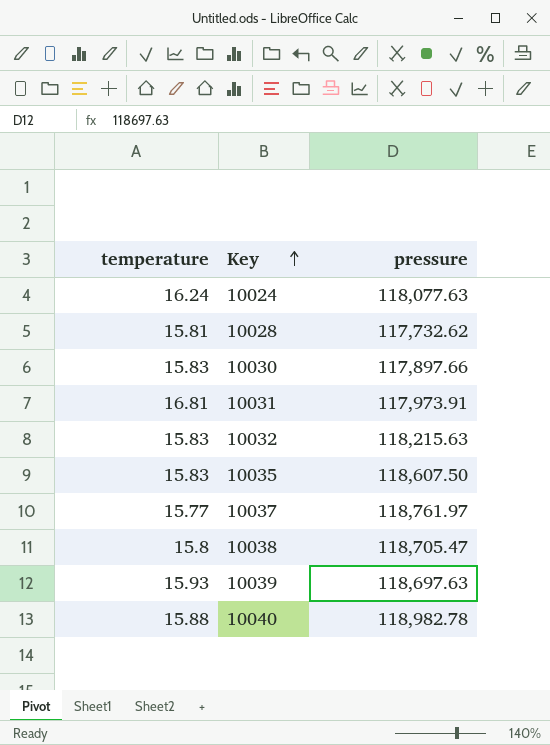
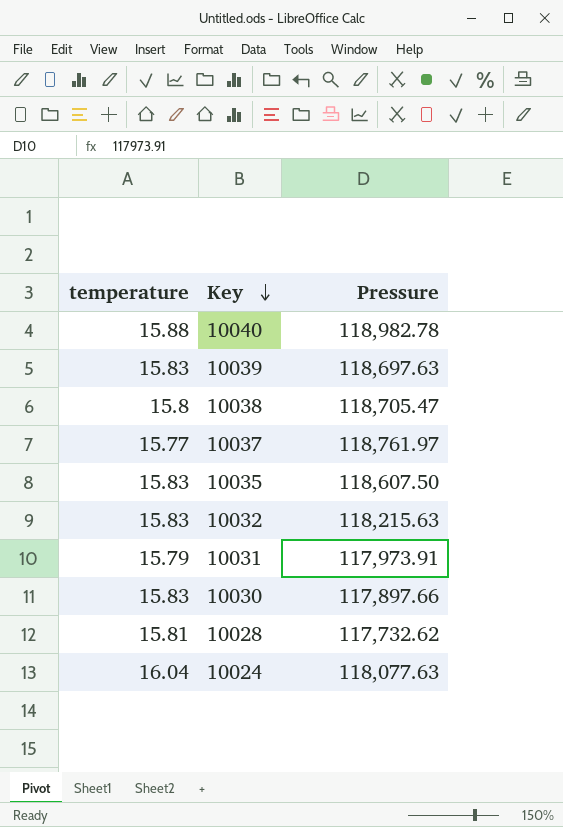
row order: Key ascending -> Key descending
column name: pressure -> Pressure
10039 | temperature: 15.93 -> 15.83
10031 | temperature: 16.81 -> 15.79
10024 | temperature: 16.24 -> 16.04

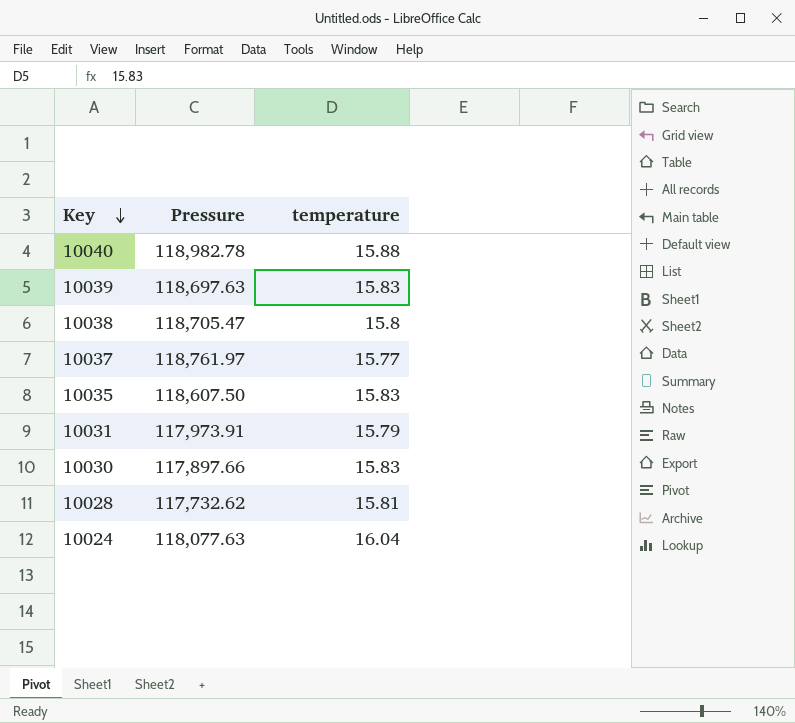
column temperature | position: 1 -> 3
row 10032: 15.83 | 118,215.63 -> none

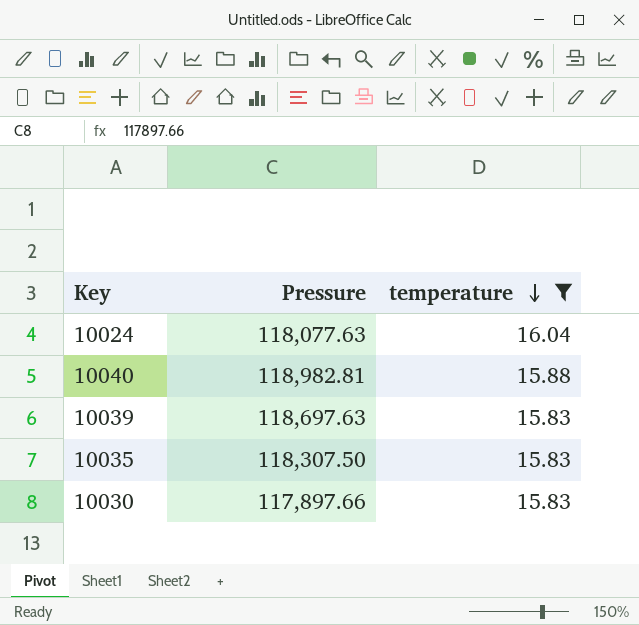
filter: none -> temperature >= 15.83
row order: Key descending -> temperature descending
10040 | Pressure: 118,982.78 -> 118,982.81
10035 | Pressure: 118,607.50 -> 118,307.50

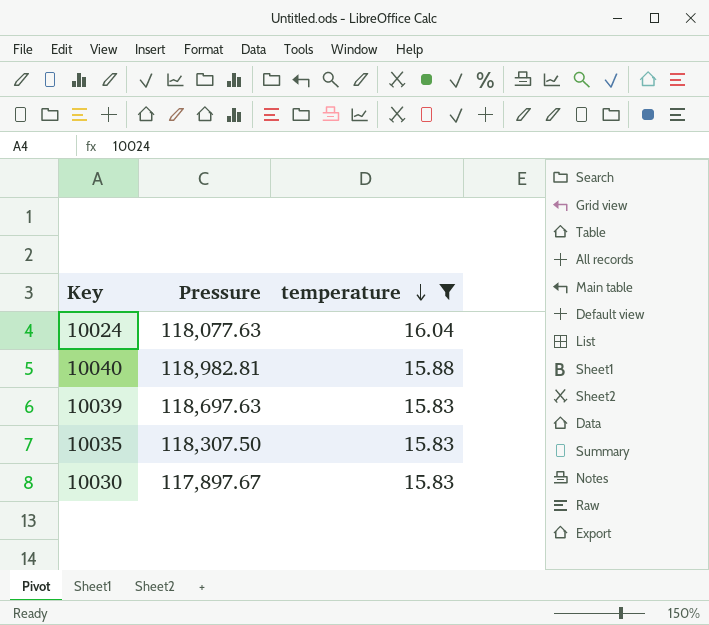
10030 | Pressure: 117,897.66 -> 117,897.67

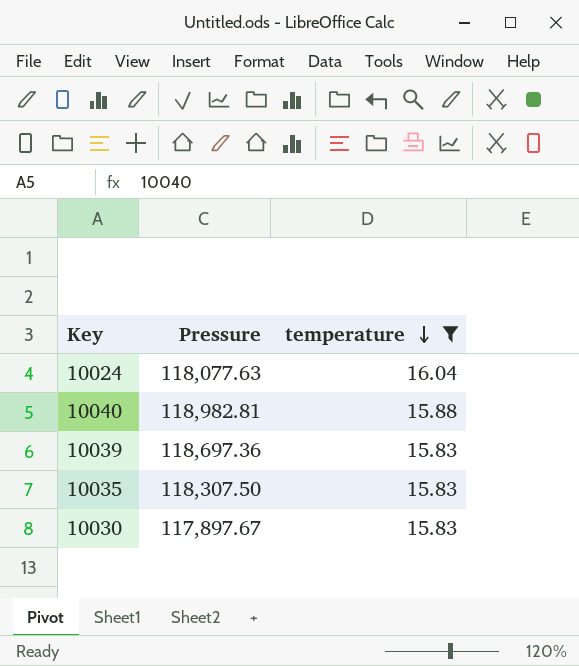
10039 | Pressure: 118,697.63 -> 118,697.36

